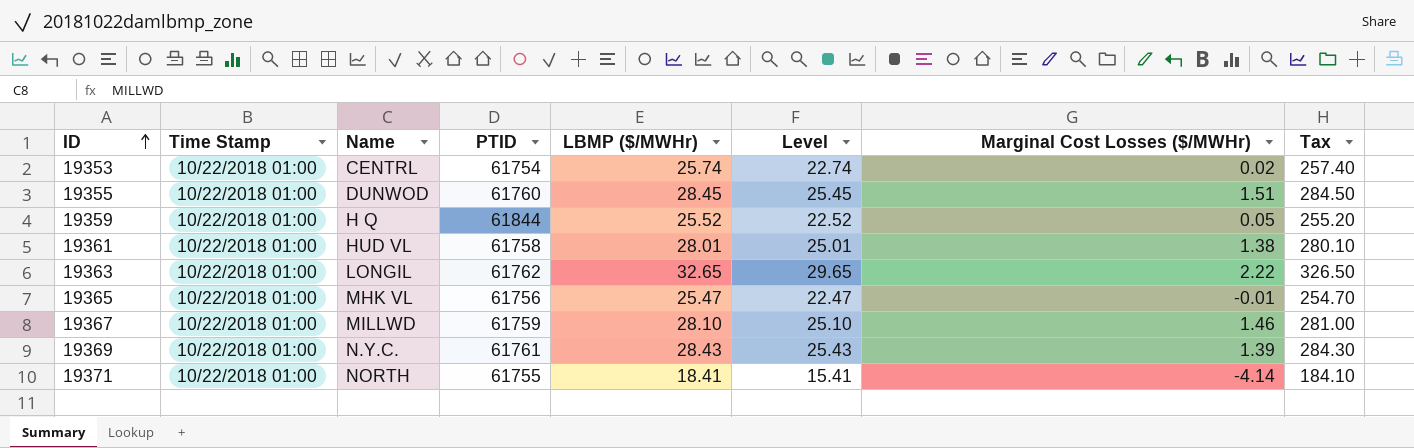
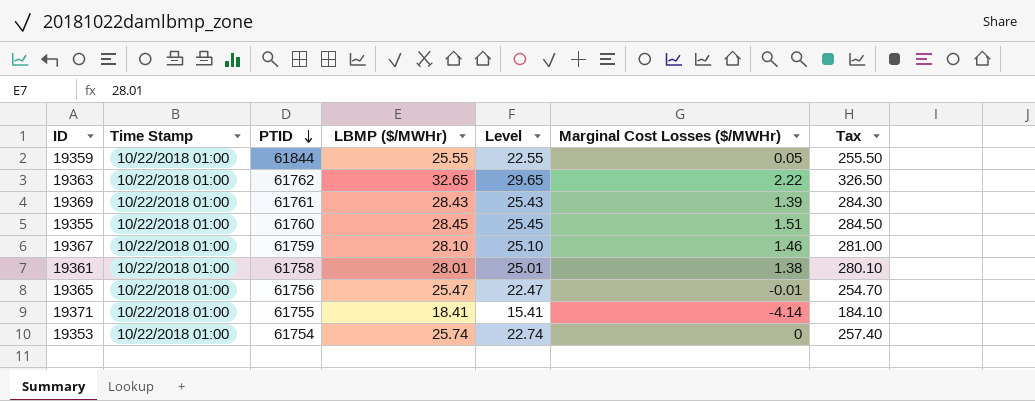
row order: ID ascending -> PTID descending
column Name | position: 3 -> none
19359 | LBMP ($/MWHr): 25.52 -> 25.55
19359 | Level: 22.52 -> 22.55
19359 | Tax: 255.20 -> 255.50
19353 | Marginal Cost Losses ($/MWHr): 0.02 -> 0

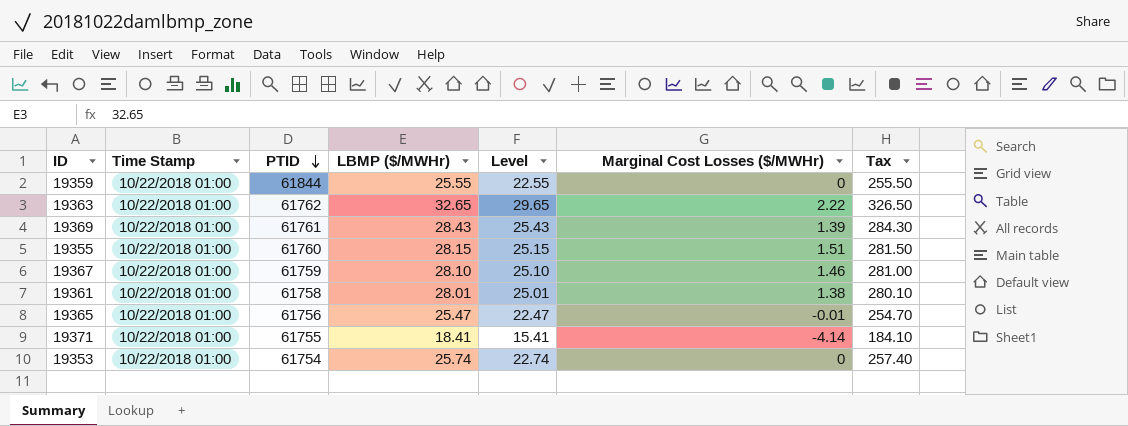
19359 | Marginal Cost Losses ($/MWHr): 0.05 -> 0
19355 | LBMP ($/MWHr): 28.45 -> 28.15
19355 | Level: 25.45 -> 25.15
19355 | Tax: 284.50 -> 281.50

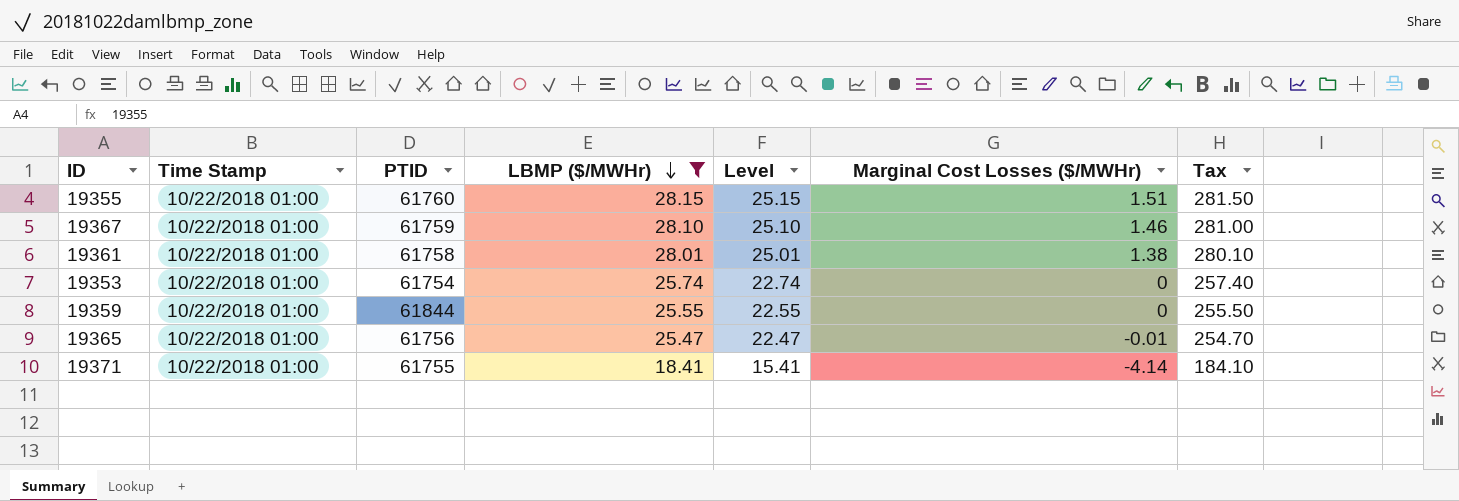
filter: none -> LBMP ($/MWHr) <= 28.15
row order: PTID descending -> LBMP ($/MWHr) descending

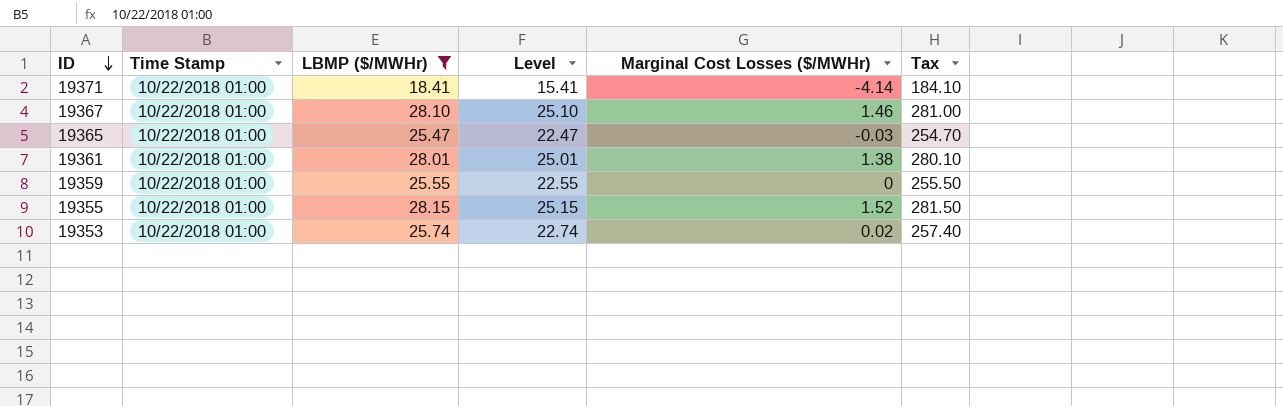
row order: LBMP ($/MWHr) descending -> ID descending
column PTID | position: 3 -> none
19365 | Marginal Cost Losses ($/MWHr): -0.01 -> -0.03
19355 | Marginal Cost Losses ($/MWHr): 1.51 -> 1.52
19353 | Marginal Cost Losses ($/MWHr): 0 -> 0.02

